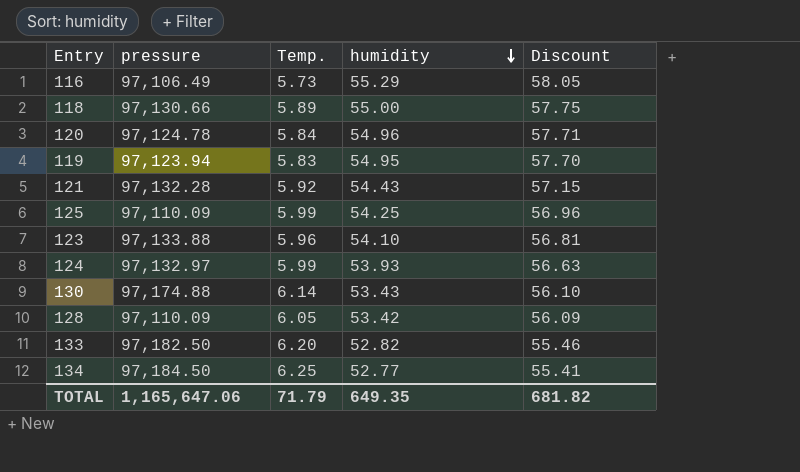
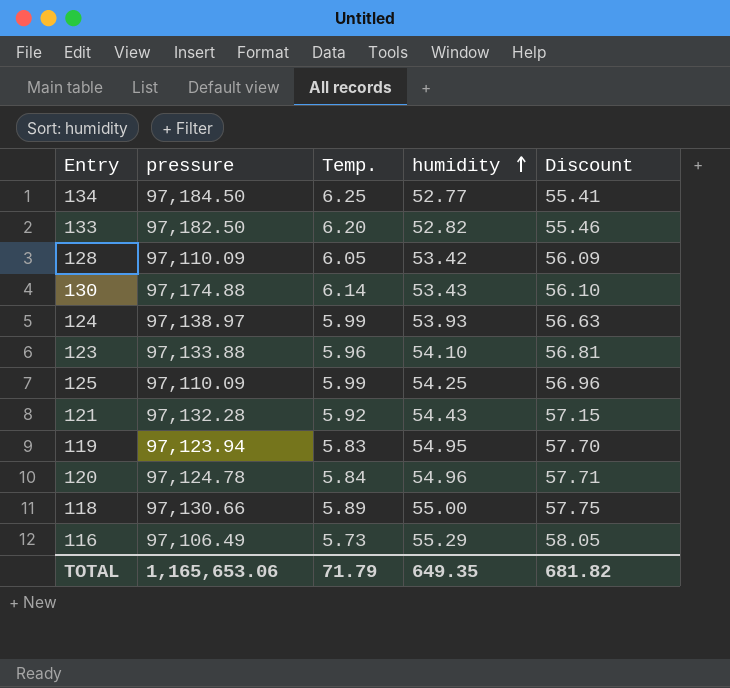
row order: humidity descending -> humidity ascending
124 | pressure: 97,132.97 -> 97,138.97
TOTAL | pressure: 1,165,647.06 -> 1,165,653.06

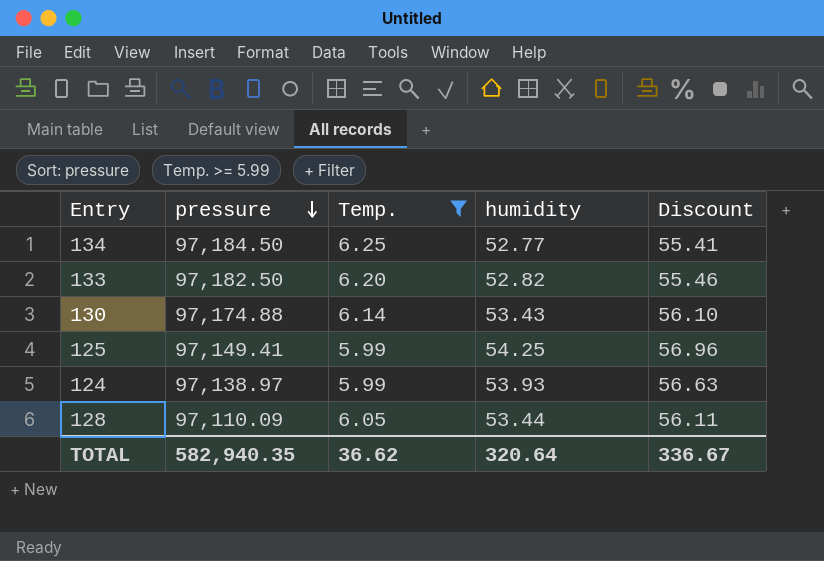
filter: none -> Temp. >= 5.99
row order: humidity ascending -> pressure descending
125 | pressure: 97,110.09 -> 97,149.41
128 | humidity: 53.42 -> 53.44
128 | Discount: 56.09 -> 56.11
TOTAL | pressure: 1,165,653.06 -> 582,940.35
TOTAL | Temp.: 71.79 -> 36.62
TOTAL | humidity: 649.35 -> 320.64
TOTAL | Discount: 681.82 -> 336.67

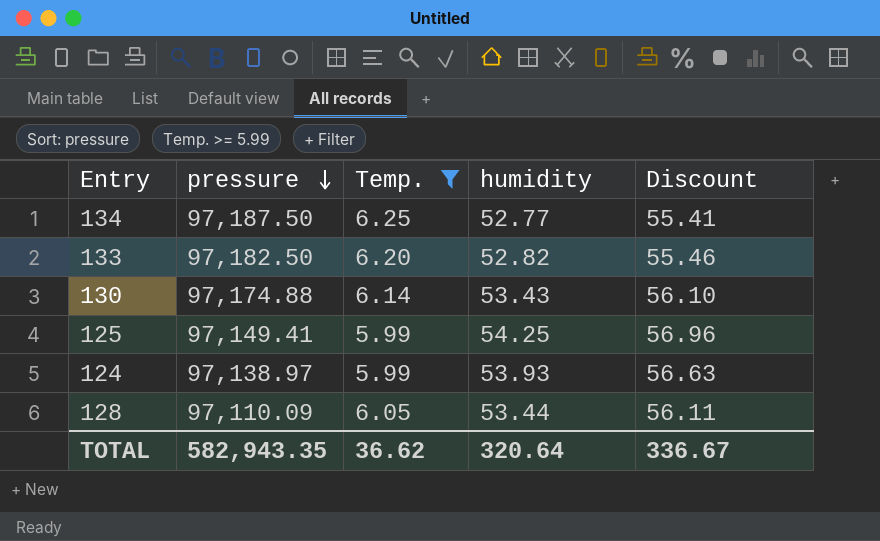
134 | pressure: 97,184.50 -> 97,187.50
TOTAL | pressure: 582,940.35 -> 582,943.35

